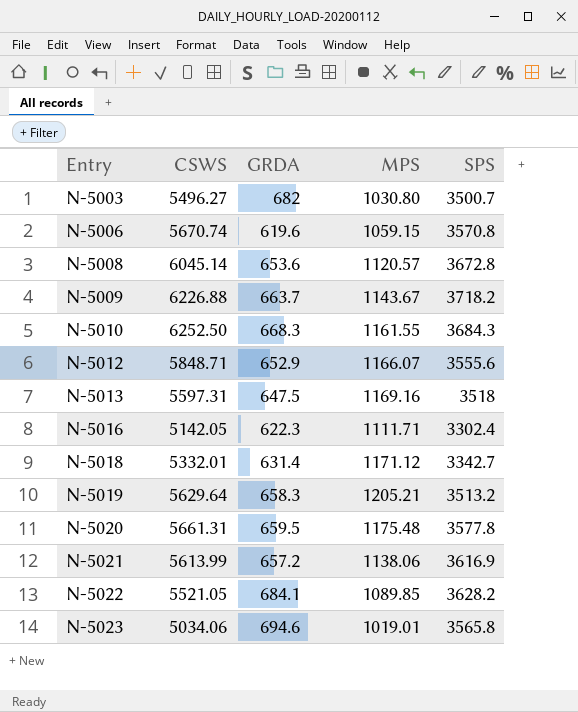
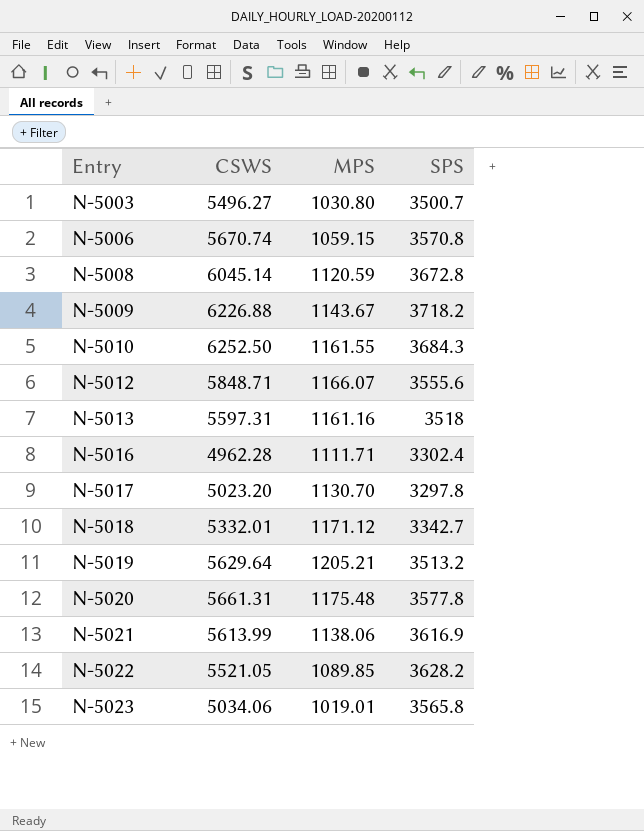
column GRDA | position: 3 -> none
N-5008 | MPS: 1120.57 -> 1120.59
N-5013 | MPS: 1169.16 -> 1161.16
N-5016 | CSWS: 5142.05 -> 4962.28
row N-5017: none -> 5023.20 | 1130.70 | 3297.8

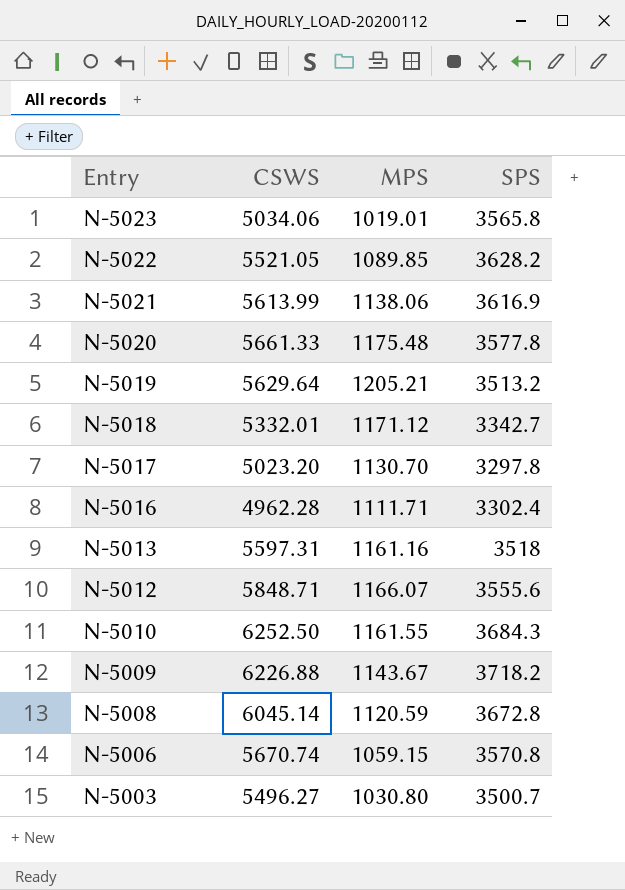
row order: Entry ascending -> Entry descending
N-5020 | CSWS: 5661.31 -> 5661.33

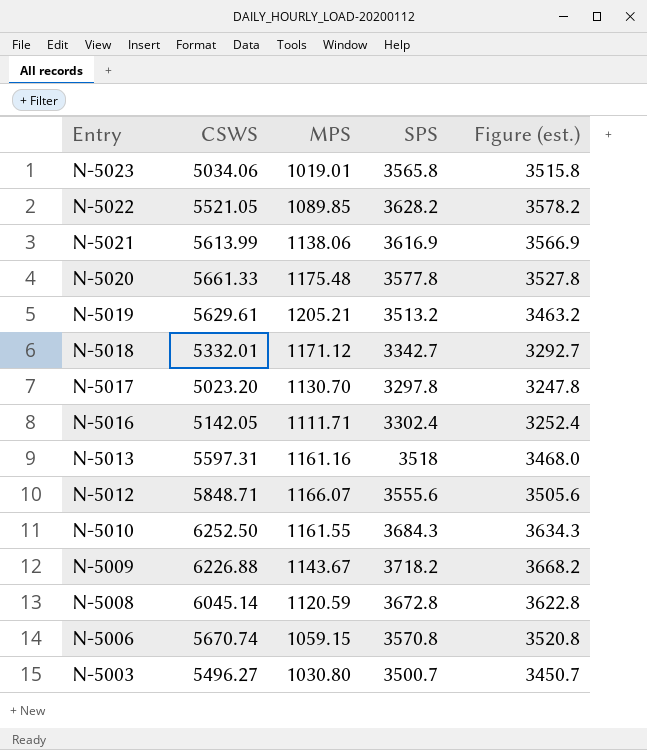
column Figure (est.) | formula: none -> [SPS] - 50
N-5019 | CSWS: 5629.64 -> 5629.61
N-5016 | CSWS: 4962.28 -> 5142.05

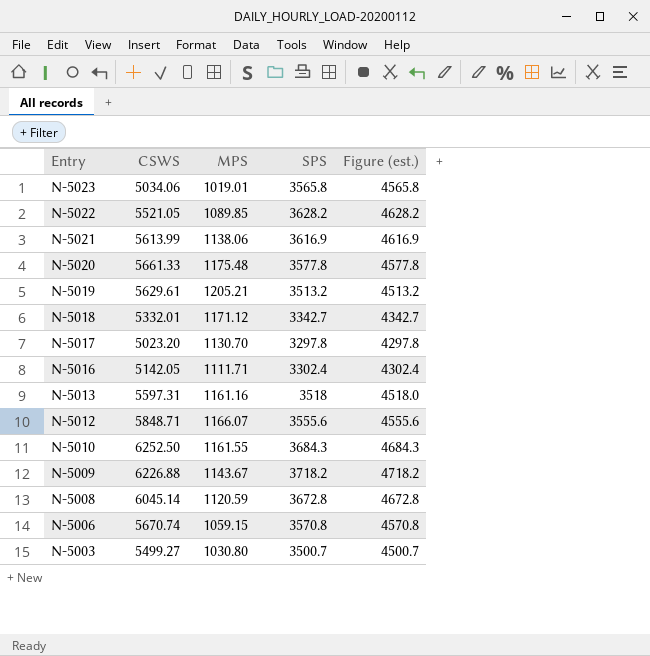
column Figure (est.) | formula: [SPS] - 50 -> [SPS] + 1000
N-5003 | CSWS: 5496.27 -> 5499.27

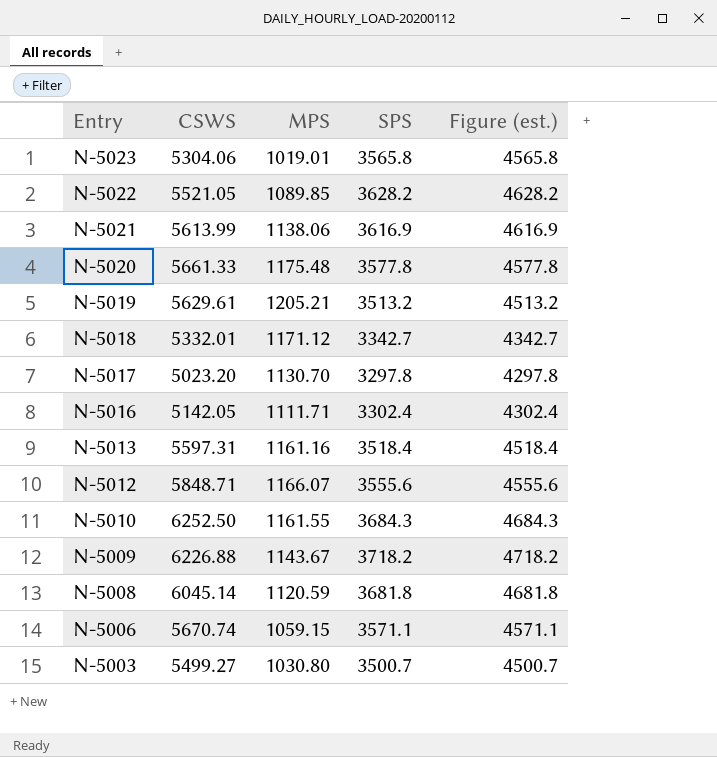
N-5023 | CSWS: 5034.06 -> 5304.06
N-5013 | SPS: 3518 -> 3518.4
N-5013 | Figure (est.): 4518.0 -> 4518.4
N-5008 | SPS: 3672.8 -> 3681.8
N-5008 | Figure (est.): 4672.8 -> 4681.8
N-5006 | SPS: 3570.8 -> 3571.1
N-5006 | Figure (est.): 4570.8 -> 4571.1

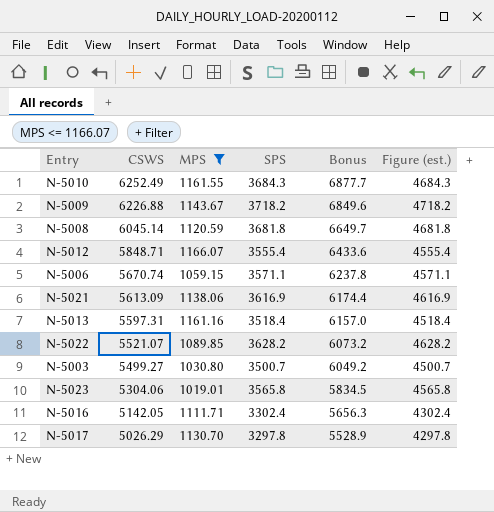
filter: none -> MPS <= 1166.07
row order: Entry descending -> CSWS descending
column Bonus | formula: none -> [CSWS] * 1.1
N-5010 | CSWS: 6252.50 -> 6252.49
N-5012 | SPS: 3555.6 -> 3555.4
N-5012 | Figure (est.): 4555.6 -> 4555.4
N-5021 | CSWS: 5613.99 -> 5613.09
N-5022 | CSWS: 5521.05 -> 5521.07
N-5017 | CSWS: 5023.20 -> 5026.29

